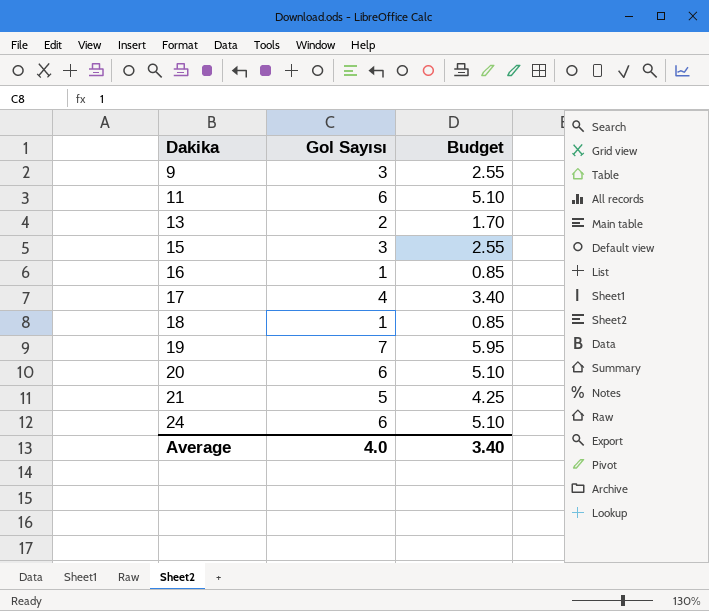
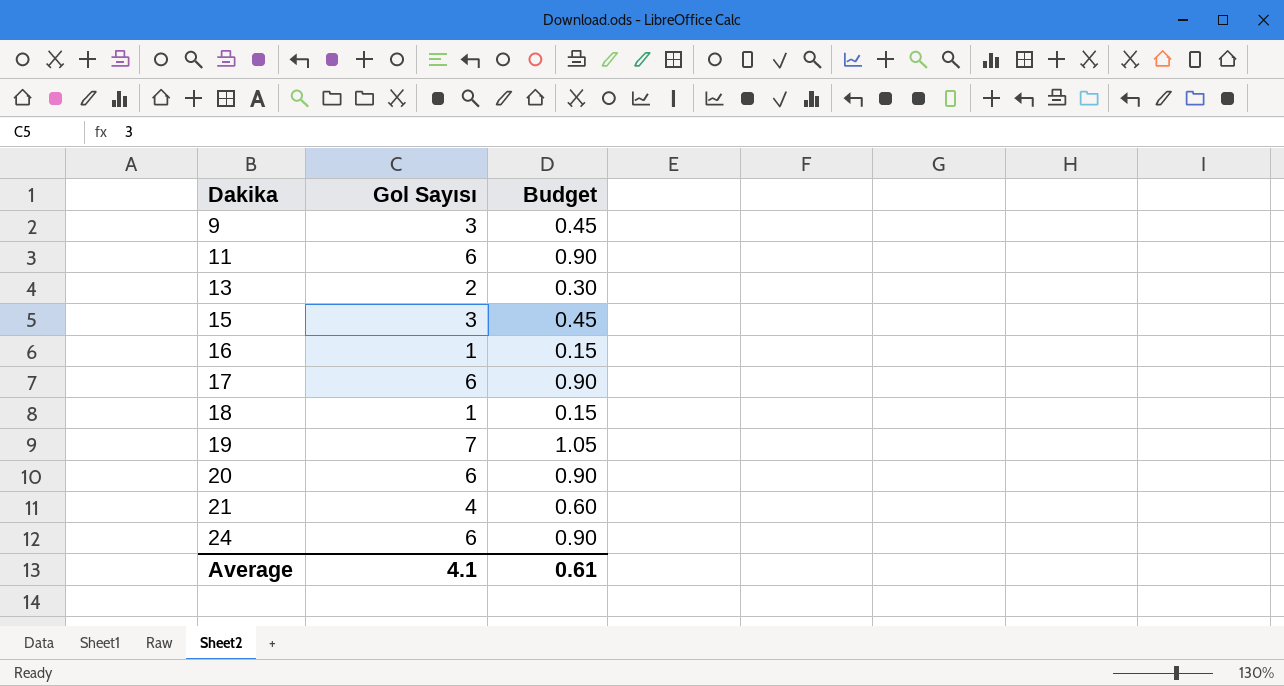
column Budget | formula: [Gol Sayısı] * 0.85 -> [Gol Sayısı] * 0.15
17 | Gol Sayısı: 4 -> 6
21 | Gol Sayısı: 5 -> 4
Average | Gol Sayısı: 4.0 -> 4.1
Average | Budget: 3.40 -> 0.61

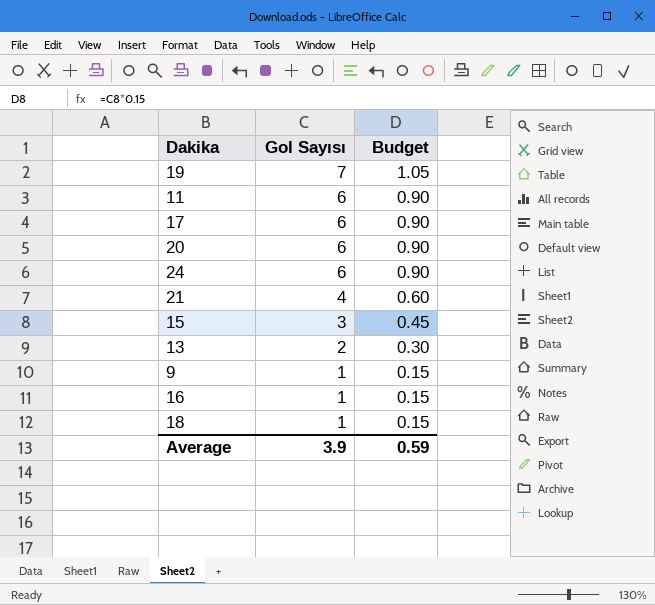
row order: Dakika ascending -> Gol Sayısı descending
9 | Gol Sayısı: 3 -> 1
9 | Budget: 0.45 -> 0.15
Average | Gol Sayısı: 4.1 -> 3.9
Average | Budget: 0.61 -> 0.59

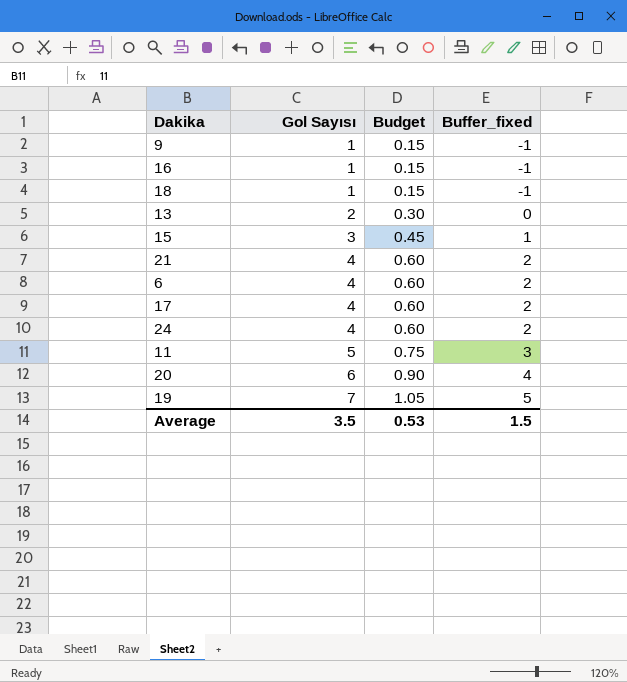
row order: Gol Sayısı descending -> Gol Sayısı ascending
column Buffer_fixed | formula: none -> [Gol Sayısı] - 2
row 6: none -> 4 | 0.60 | 2
17 | Gol Sayısı: 6 -> 4
17 | Budget: 0.90 -> 0.60
24 | Gol Sayısı: 6 -> 4
24 | Budget: 0.90 -> 0.60
11 | Gol Sayısı: 6 -> 5
11 | Budget: 0.90 -> 0.75
Average | Gol Sayısı: 3.9 -> 3.5
Average | Budget: 0.59 -> 0.53

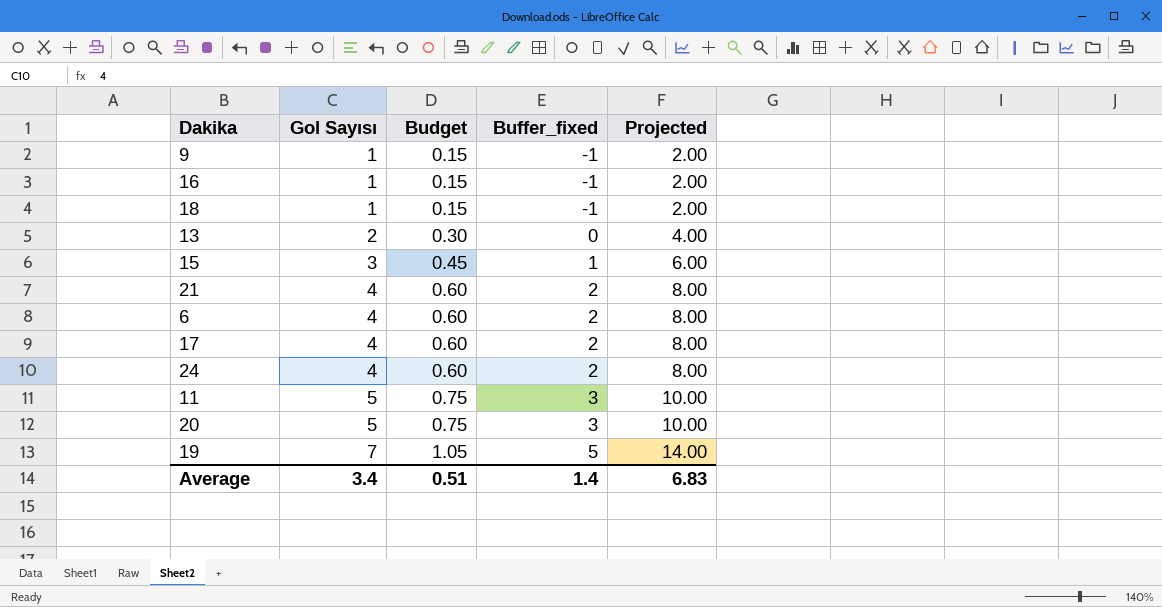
column Projected | formula: none -> [Gol Sayısı] * 2
20 | Gol Sayısı: 6 -> 5
20 | Budget: 0.90 -> 0.75
20 | Buffer_fixed: 4 -> 3
Average | Gol Sayısı: 3.5 -> 3.4
Average | Budget: 0.53 -> 0.51
Average | Buffer_fixed: 1.5 -> 1.4

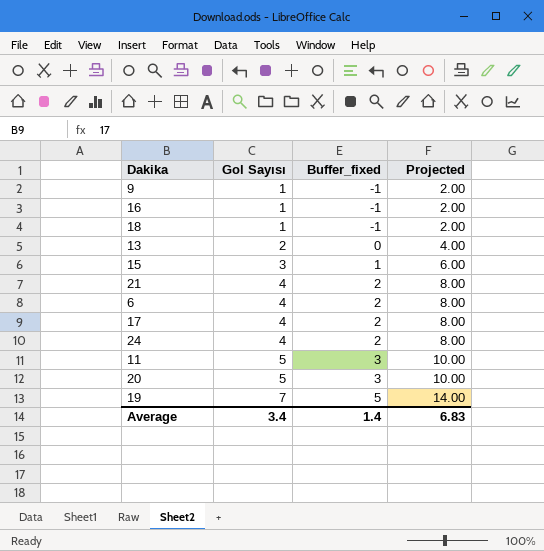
column Budget | formula: [Gol Sayısı] * 0.15 -> none

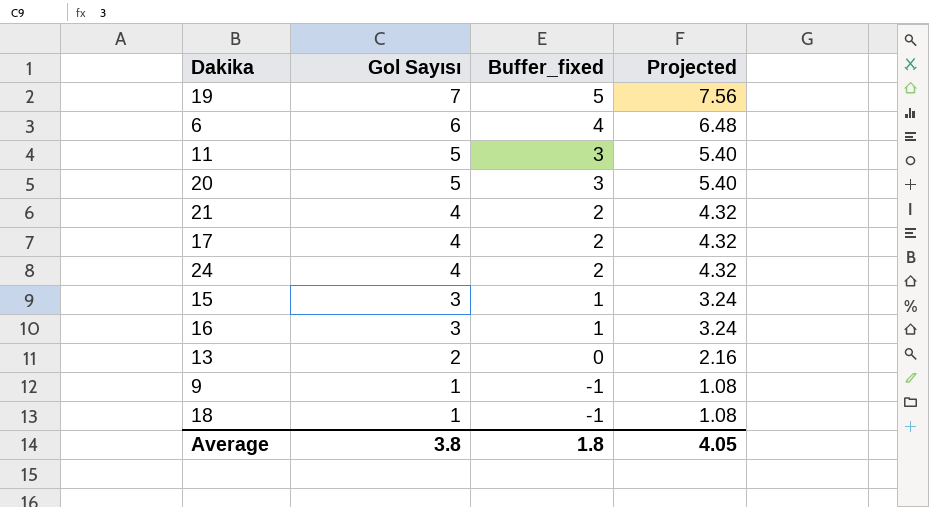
row order: Gol Sayısı ascending -> Gol Sayısı descending
column Projected | formula: [Gol Sayısı] * 2 -> [Gol Sayısı] * 1.08
6 | Gol Sayısı: 4 -> 6
6 | Buffer_fixed: 2 -> 4
16 | Gol Sayısı: 1 -> 3
16 | Buffer_fixed: -1 -> 1
Average | Gol Sayısı: 3.4 -> 3.8
Average | Buffer_fixed: 1.4 -> 1.8
Average | Projected: 6.83 -> 4.05

